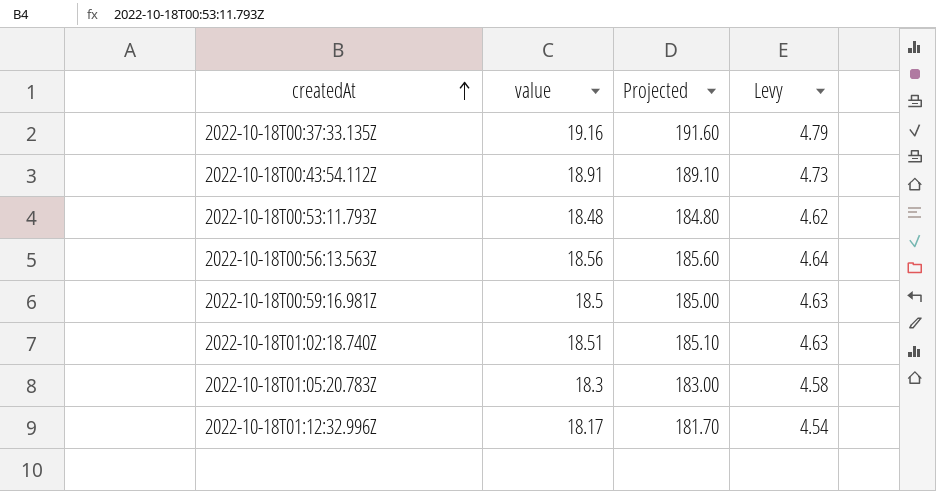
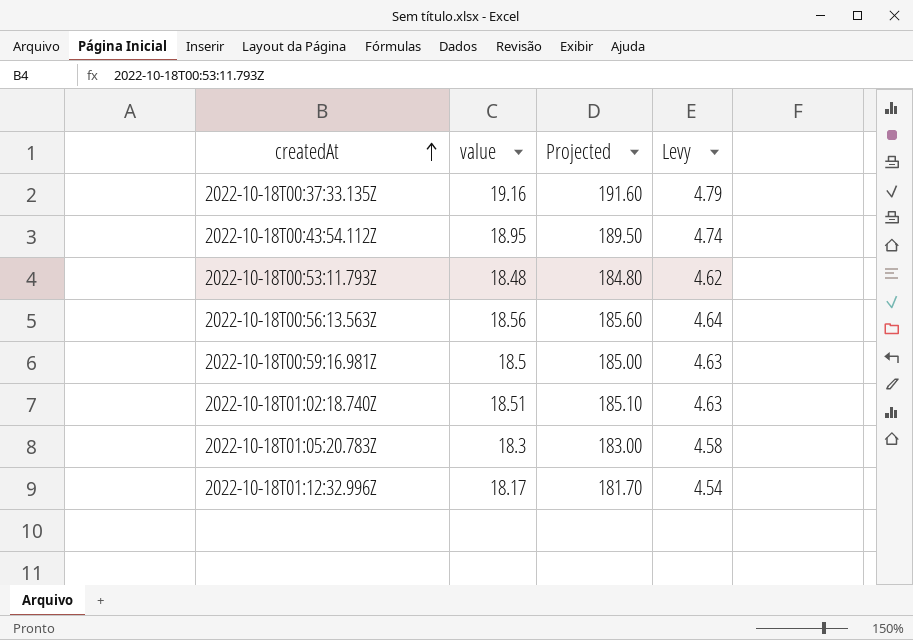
2022-10-18T00:43:54.112Z | value: 18.91 -> 18.95
2022-10-18T00:43:54.112Z | Projected: 189.10 -> 189.50
2022-10-18T00:43:54.112Z | Levy: 4.73 -> 4.74

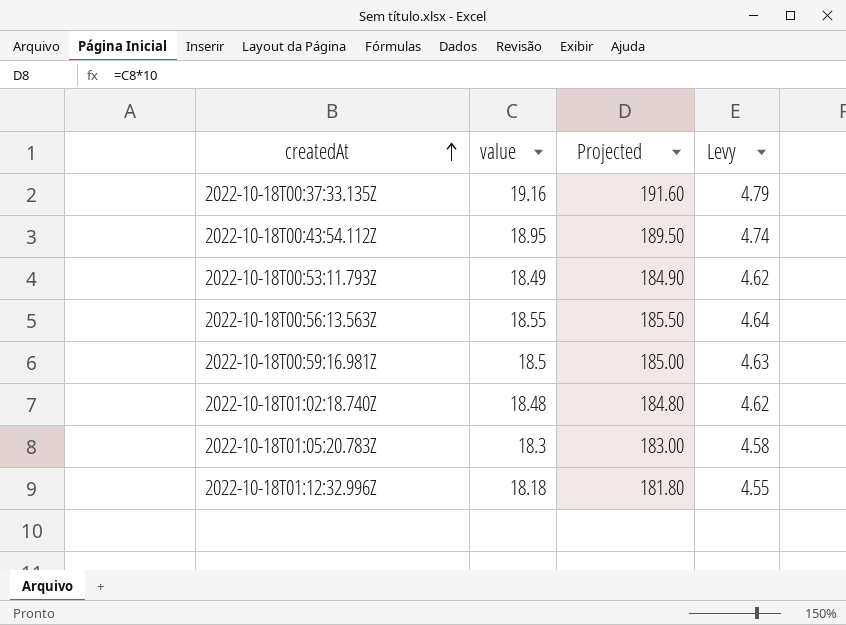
2022-10-18T00:53:11.793Z | value: 18.48 -> 18.49
2022-10-18T00:53:11.793Z | Projected: 184.80 -> 184.90
2022-10-18T00:56:13.563Z | value: 18.56 -> 18.55
2022-10-18T00:56:13.563Z | Projected: 185.60 -> 185.50
2022-10-18T01:02:18.740Z | value: 18.51 -> 18.48
2022-10-18T01:02:18.740Z | Projected: 185.10 -> 184.80
2022-10-18T01:02:18.740Z | Levy: 4.63 -> 4.62
2022-10-18T01:12:32.996Z | value: 18.17 -> 18.18
2022-10-18T01:12:32.996Z | Projected: 181.70 -> 181.80
2022-10-18T01:12:32.996Z | Levy: 4.54 -> 4.55

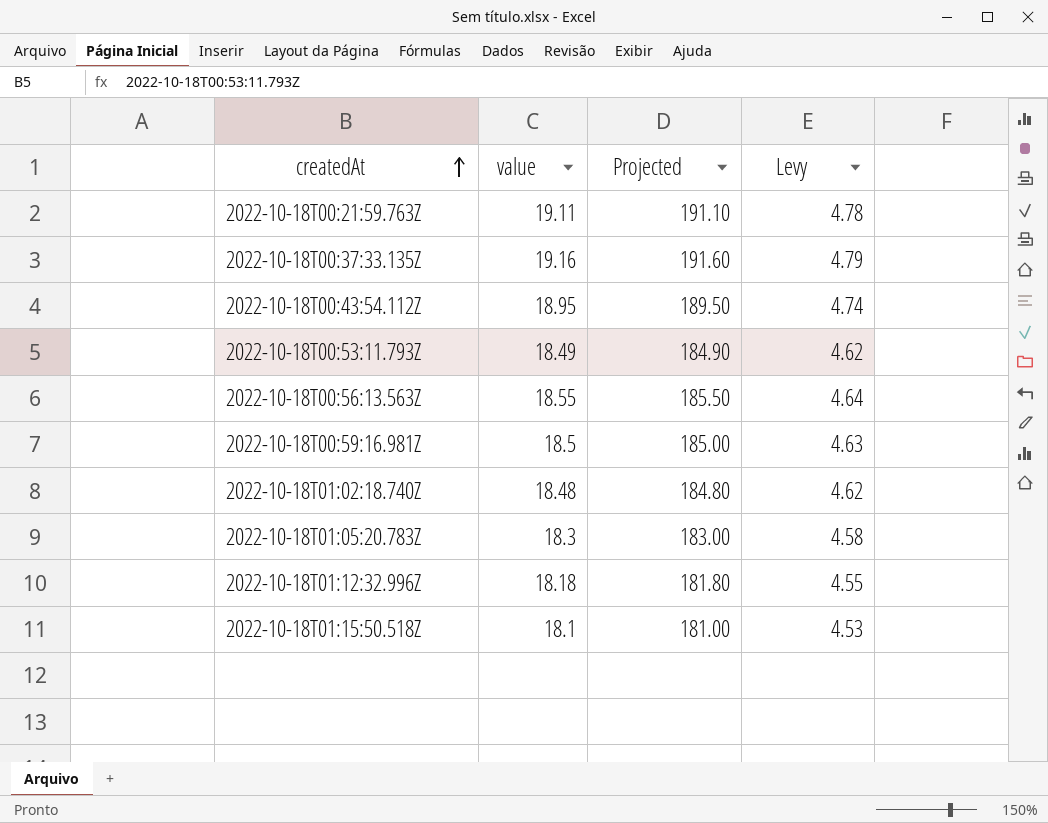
row 2022-10-18T00:21:59.763Z: none -> 19.11 | 191.10 | 4.78
row 2022-10-18T01:15:50.518Z: none -> 18.1 | 181.00 | 4.53

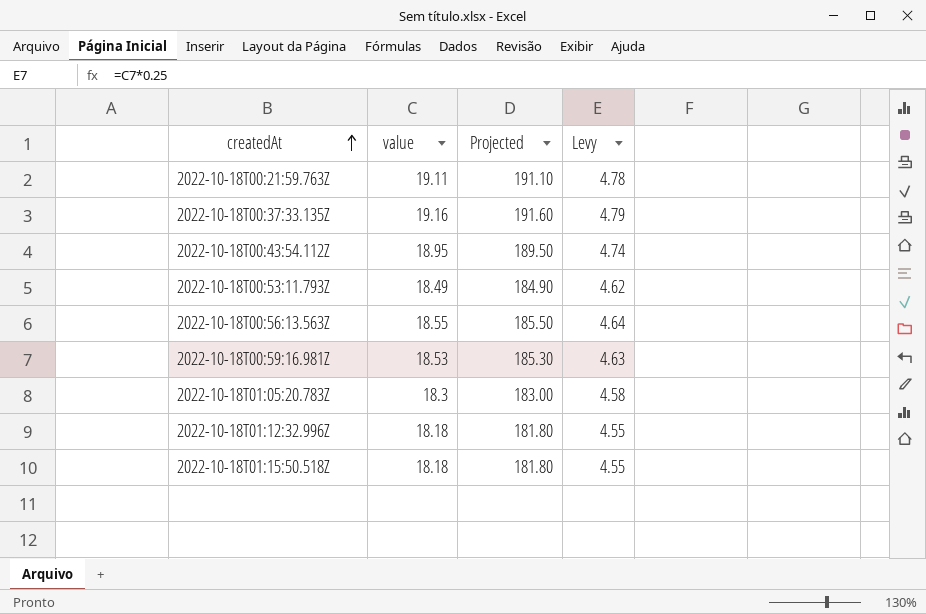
row 2022-10-18T01:02:18.740Z: 18.48 | 184.80 | 4.62 -> none
2022-10-18T00:59:16.981Z | value: 18.5 -> 18.53
2022-10-18T00:59:16.981Z | Projected: 185.00 -> 185.30
2022-10-18T01:15:50.518Z | value: 18.1 -> 18.18
2022-10-18T01:15:50.518Z | Projected: 181.00 -> 181.80
2022-10-18T01:15:50.518Z | Levy: 4.53 -> 4.55

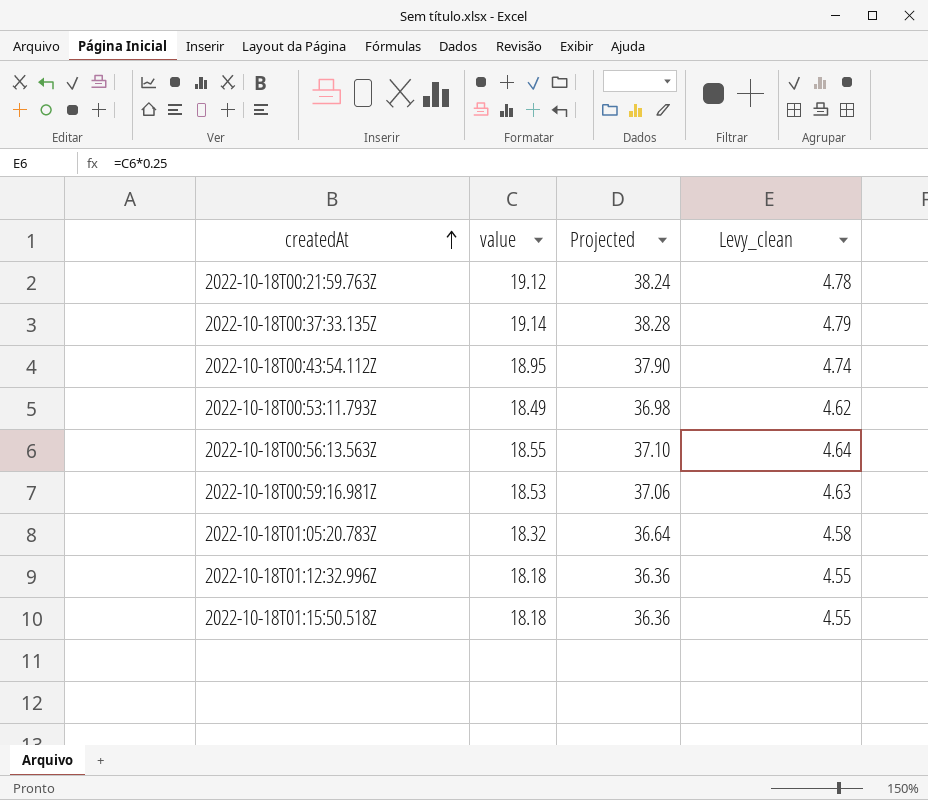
column Projected | formula: [value] * 10 -> [value] * 2
column name: Levy -> Levy_clean
2022-10-18T00:21:59.763Z | value: 19.11 -> 19.12
2022-10-18T00:37:33.135Z | value: 19.16 -> 19.14
2022-10-18T01:05:20.783Z | value: 18.3 -> 18.32

